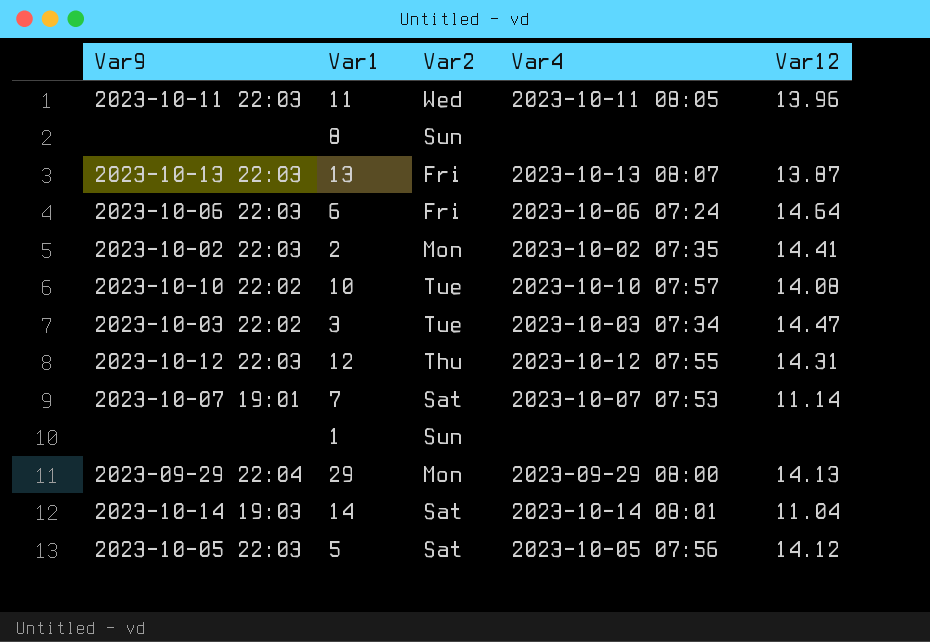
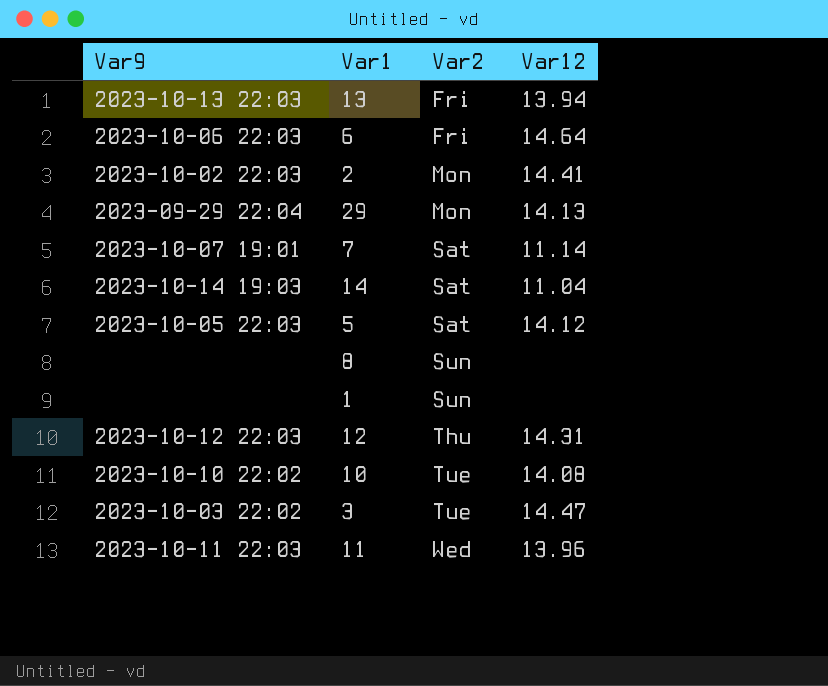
row order: none -> Var2 ascending
column Var4 | position: 4 -> none
13 | Var12: 13.87 -> 13.94

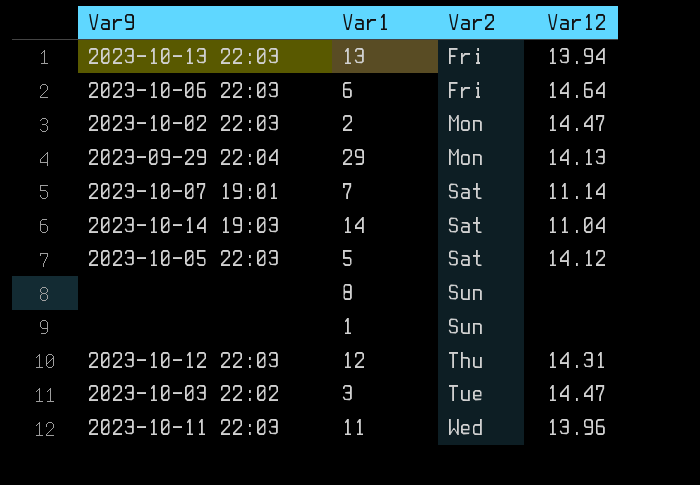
row 10: 2023-10-10 22:02 | Tue | 14.08 -> none
2 | Var12: 14.41 -> 14.47

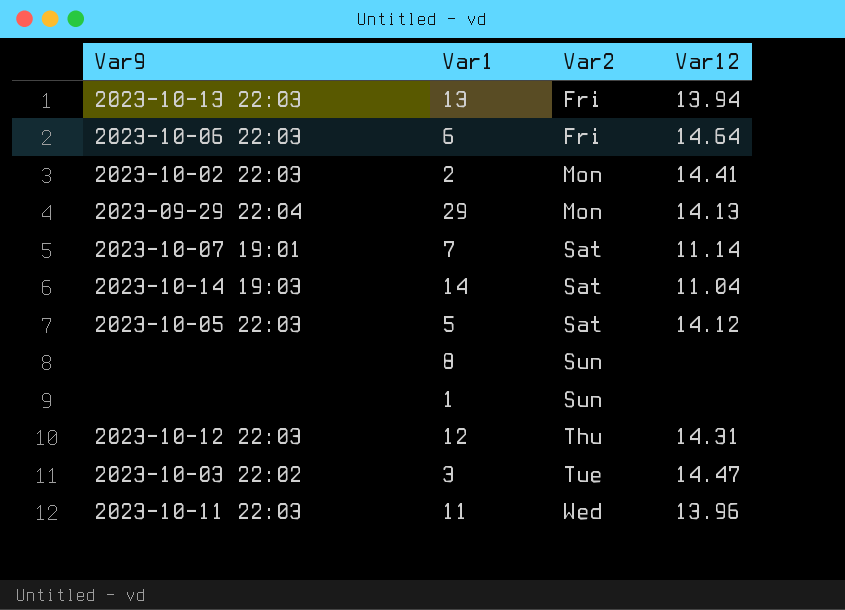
2 | Var12: 14.47 -> 14.41

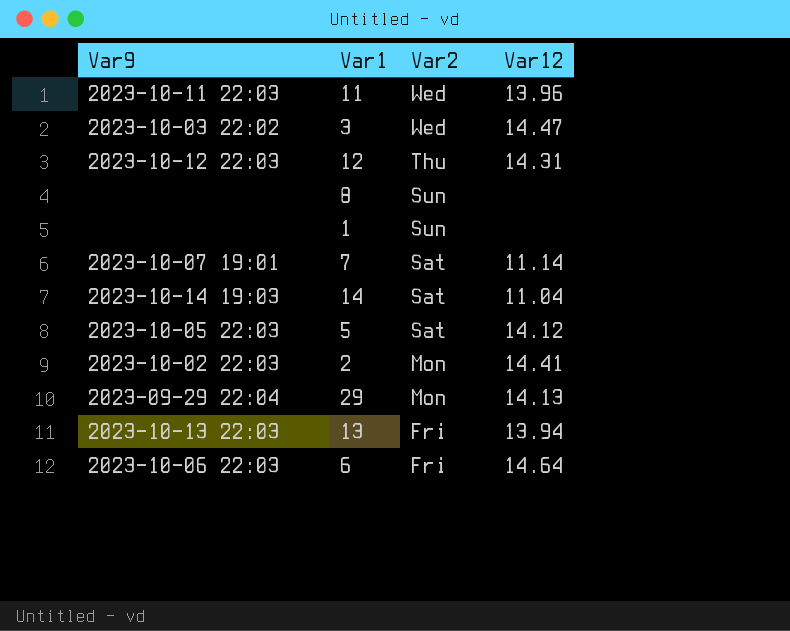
row order: Var2 ascending -> Var2 descending
3 | Var2: Tue -> Wed

